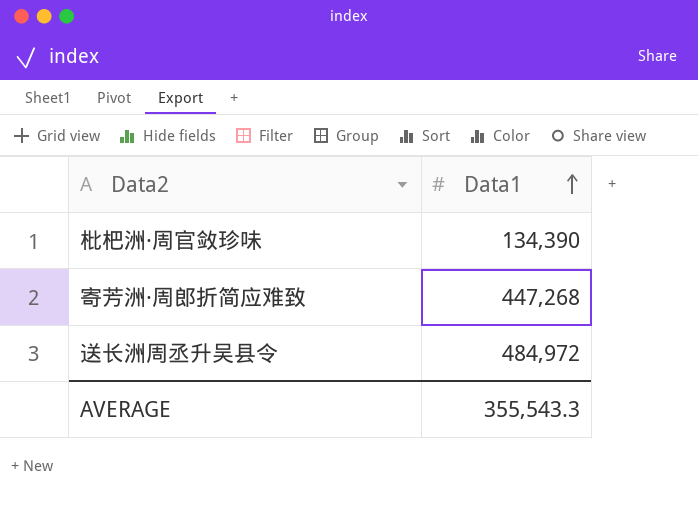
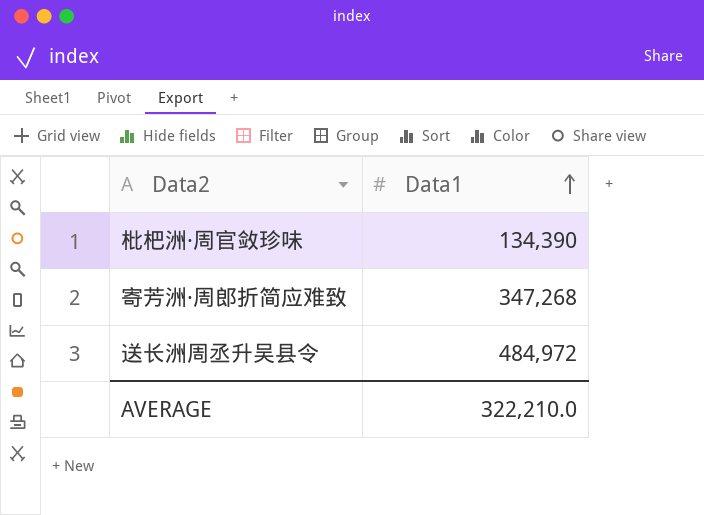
寄芳洲·周郎折简应难致 | Data1: 447,268 -> 347,268
AVERAGE | Data1: 355,543.3 -> 322,210.0

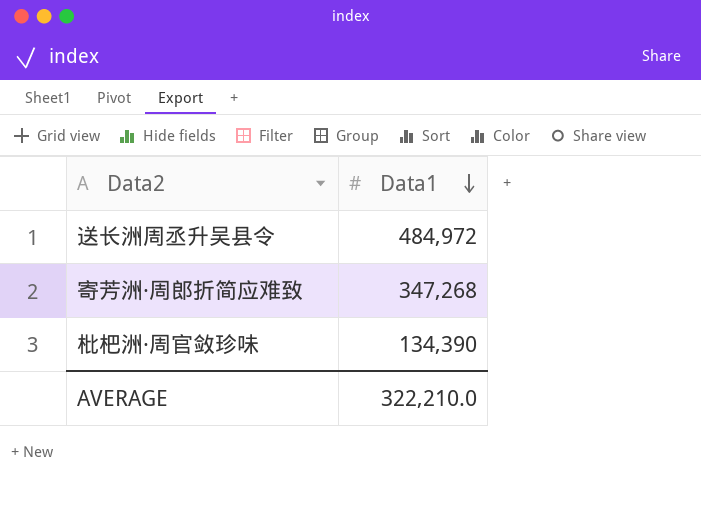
row order: Data1 ascending -> Data1 descending

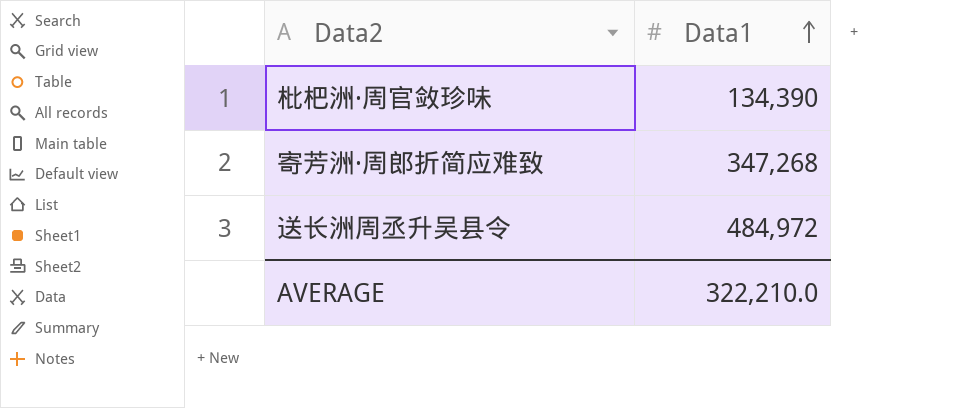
row order: Data1 descending -> Data1 ascending

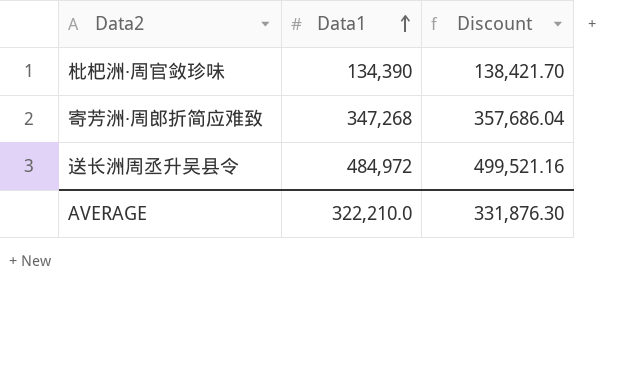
column Discount | formula: none -> [Data1] * 1.03

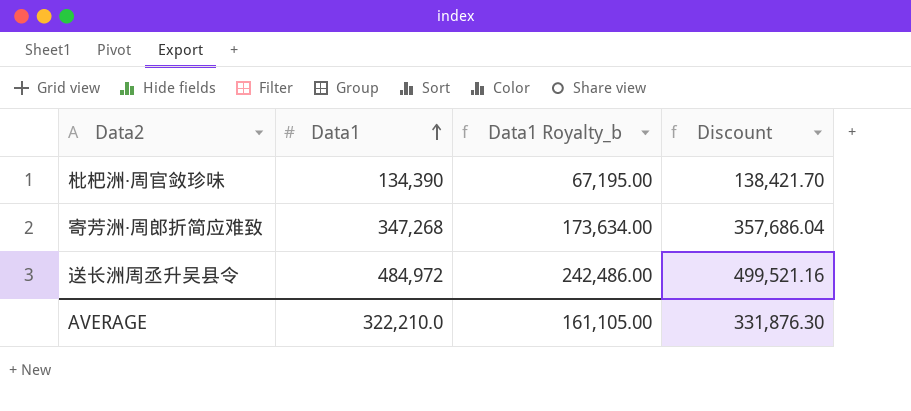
column Data1 Royalty_b | formula: none -> [Data1] * 0.5

